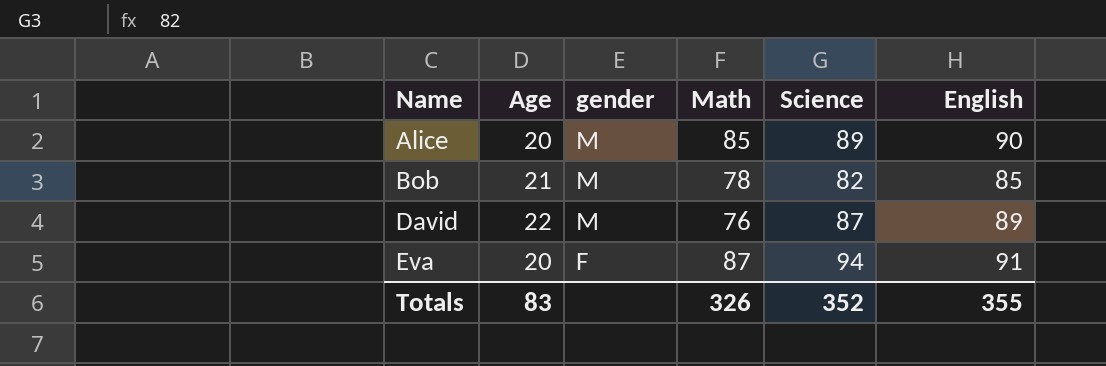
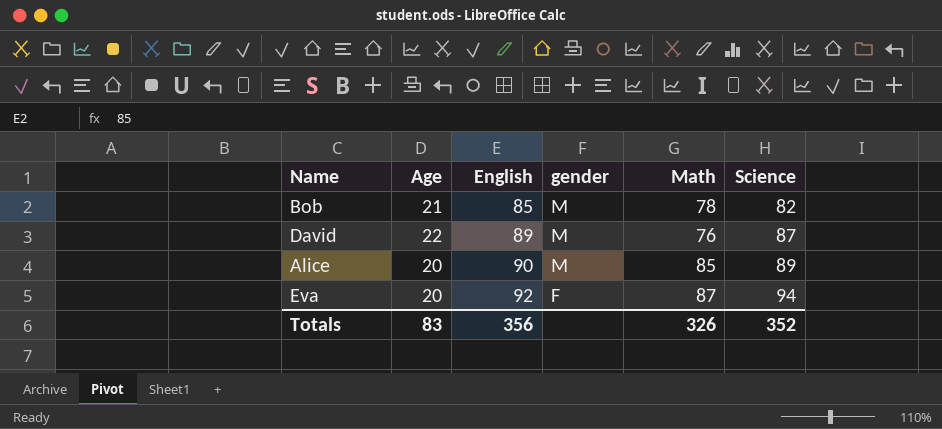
row order: Name ascending -> English ascending
column English | position: 6 -> 3
Eva | English: 91 -> 92
Totals | English: 355 -> 356

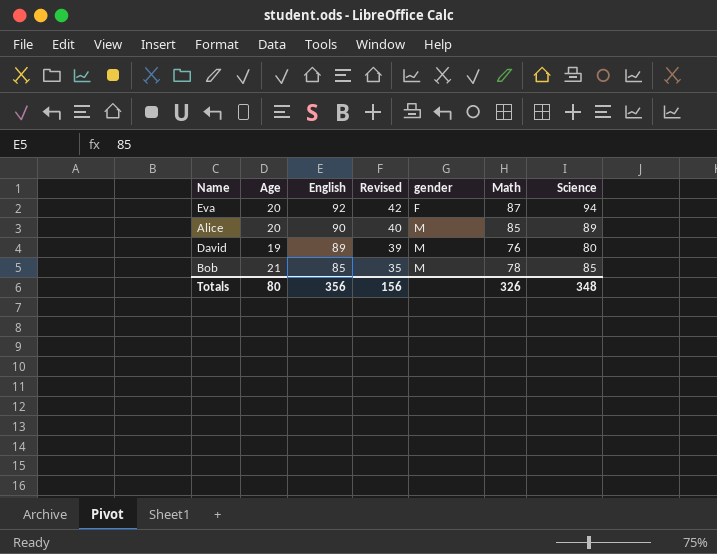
row order: English ascending -> English descending
column Revised | formula: none -> [English] - 50
David | Age: 22 -> 19
David | Science: 87 -> 80
Bob | Science: 82 -> 85
Totals | Age: 83 -> 80
Totals | Science: 352 -> 348

